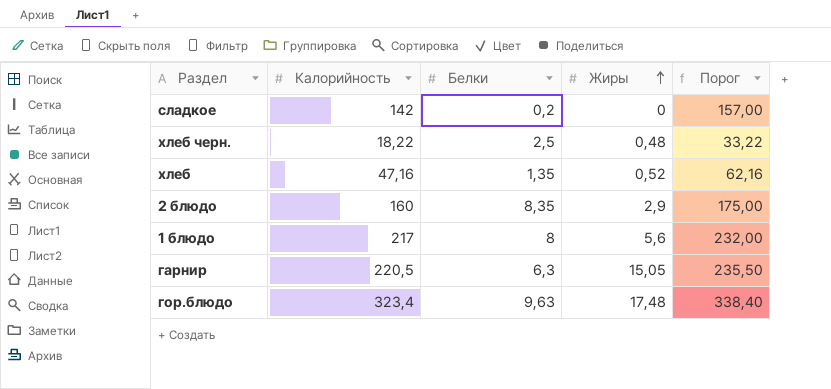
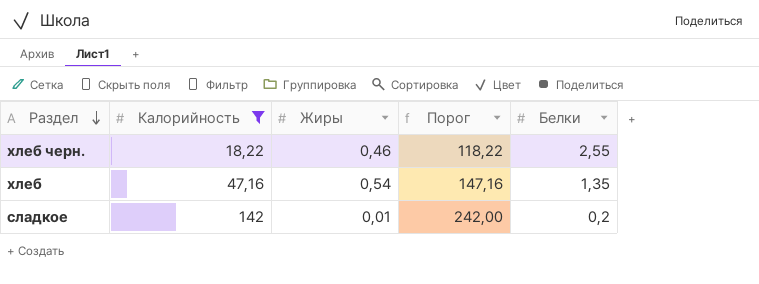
filter: none -> Калорийность <= 142
row order: Жиры ascending -> Раздел descending
column Порог | formula: [Калорийность] + 15 -> [Калорийность] + 100
column Белки | position: 3 -> 5
хлеб черн. | Жиры: 0,48 -> 0,46
хлеб черн. | Белки: 2,5 -> 2,55
хлеб | Жиры: 0,52 -> 0,54
сладкое | Жиры: 0 -> 0,01

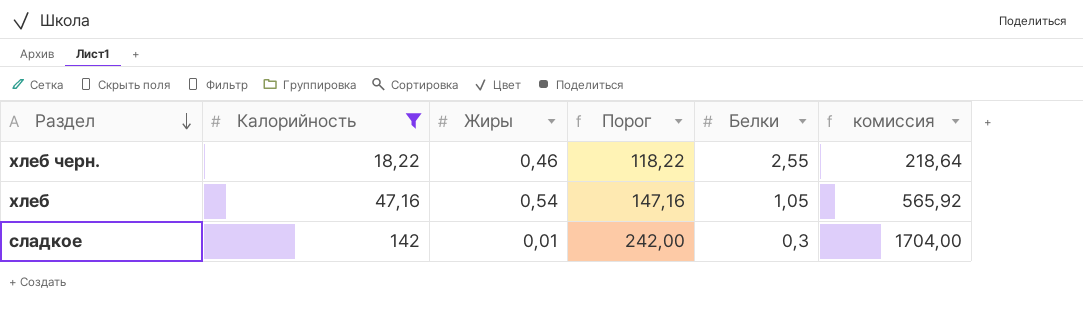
column комиссия | formula: none -> [Калорийность] * 12
хлеб | Белки: 1,35 -> 1,05
сладкое | Белки: 0,2 -> 0,3

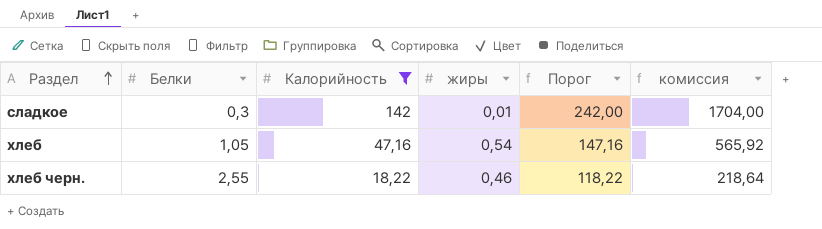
row order: Раздел descending -> Раздел ascending
column Белки | position: 5 -> 2
column name: Жиры -> жиры

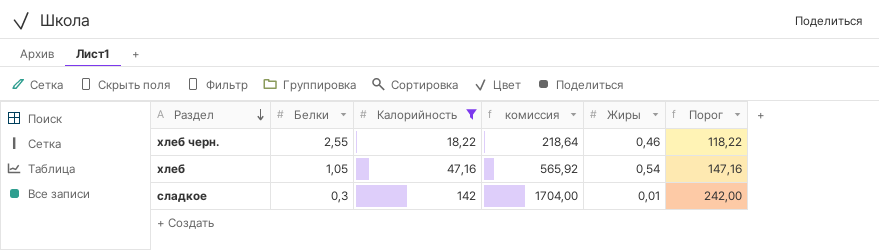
row order: Раздел ascending -> Раздел descending
column комиссия | position: 6 -> 4
column name: жиры -> Жиры

